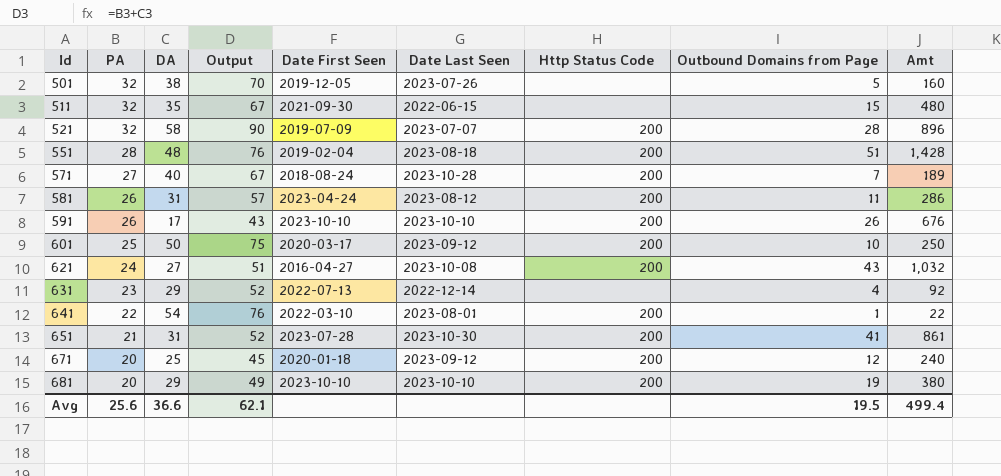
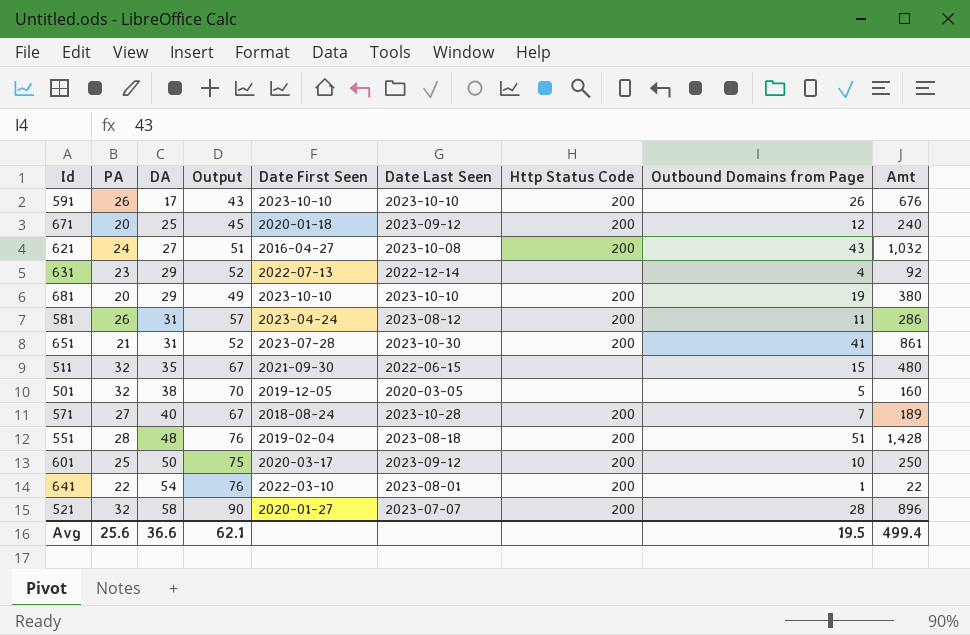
row order: Id ascending -> DA ascending
501 | Date Last Seen: 2023-07-26 -> 2020-03-05
521 | Date First Seen: 2019-07-09 -> 2020-01-27

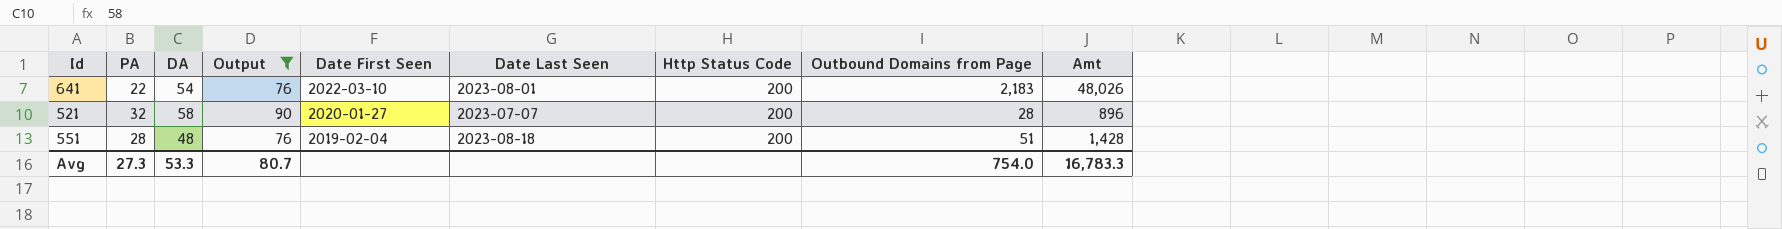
filter: none -> Output >= 76
row order: DA ascending -> Date First Seen descending
641 | Outbound Domains from Page: 1 -> 2,183
641 | Amt: 22 -> 48,026
Avg | PA: 25.6 -> 27.3
Avg | DA: 36.6 -> 53.3
Avg | Output: 62.1 -> 80.7
Avg | Outbound Domains from Page: 19.5 -> 754.0
Avg | Amt: 499.4 -> 16,783.3

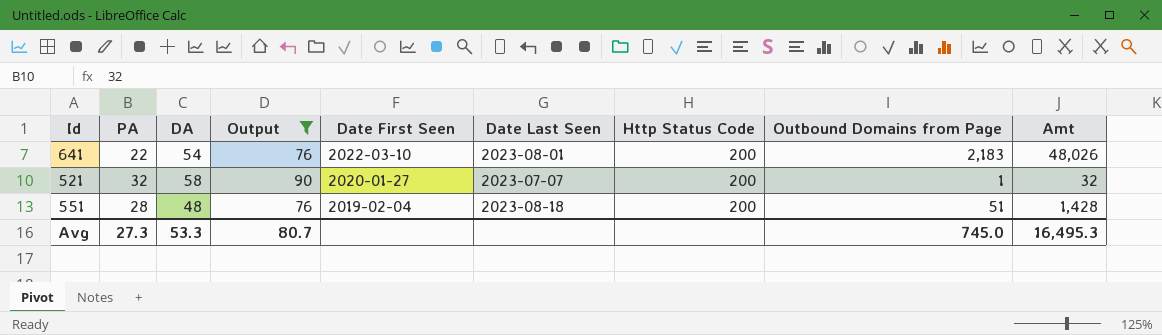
521 | Outbound Domains from Page: 28 -> 1
521 | Amt: 896 -> 32
Avg | Outbound Domains from Page: 754.0 -> 745.0
Avg | Amt: 16,783.3 -> 16,495.3

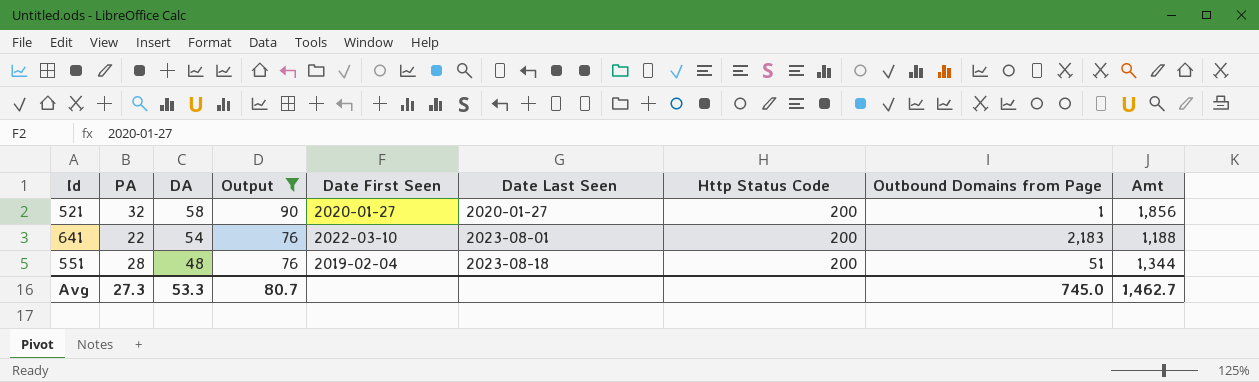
row order: Date First Seen descending -> DA descending
column Amt | formula: [PA] * [Outbound Domains from Page] -> [PA] * [DA]
521 | Date Last Seen: 2023-07-07 -> 2020-01-27
Avg | Amt: 16,495.3 -> 1,462.7

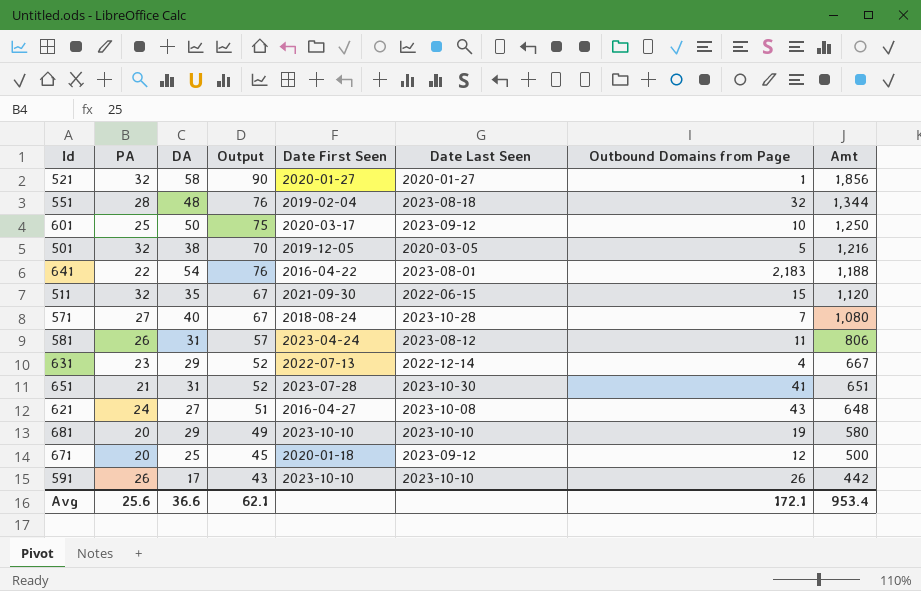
filter: Output >= 76 -> none
row order: DA descending -> Amt descending
column Http Status Code | position: 7 -> none
551 | Outbound Domains from Page: 51 -> 32
641 | Date First Seen: 2022-03-10 -> 2016-04-22
Avg | PA: 27.3 -> 25.6
Avg | DA: 53.3 -> 36.6
Avg | Output: 80.7 -> 62.1
Avg | Outbound Domains from Page: 745.0 -> 172.1
Avg | Amt: 1,462.7 -> 953.4

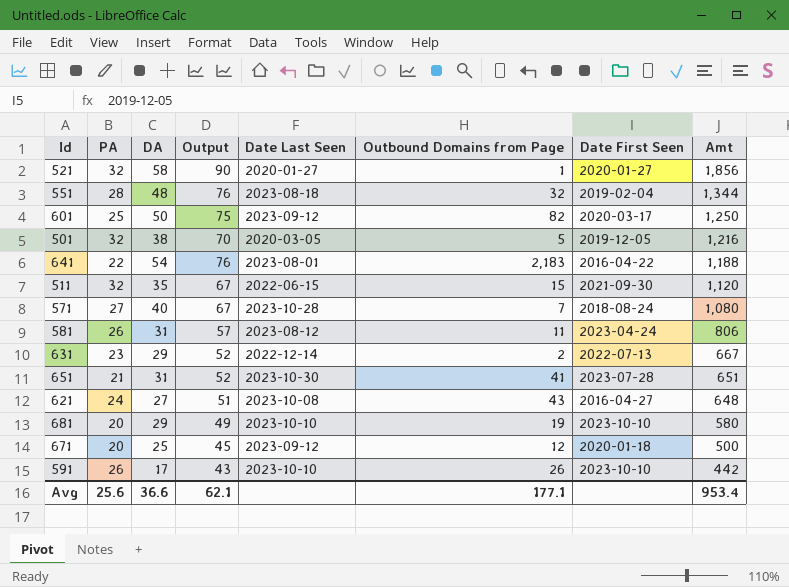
column Date First Seen | position: 5 -> 7
601 | Outbound Domains from Page: 10 -> 82
631 | Outbound Domains from Page: 4 -> 2
Avg | Outbound Domains from Page: 172.1 -> 177.1

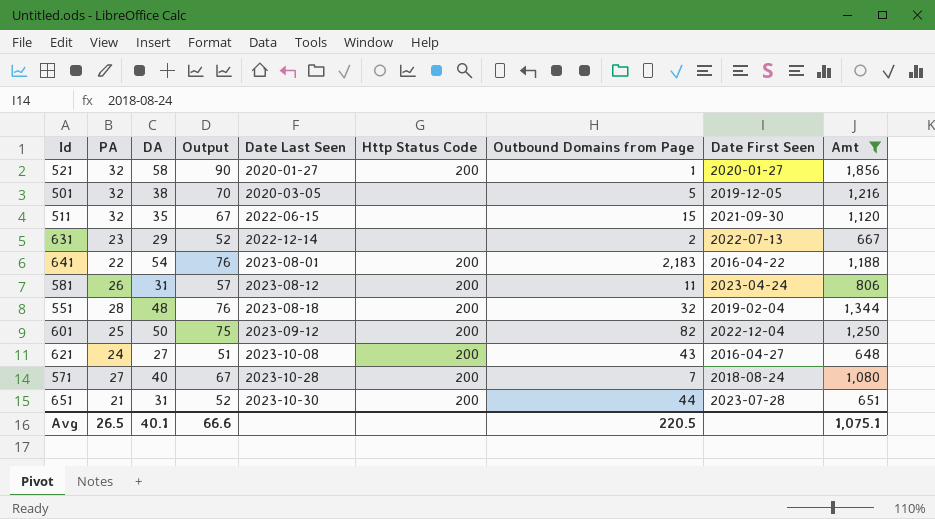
filter: none -> Amt >= 648
row order: Amt descending -> Date Last Seen ascending
column Http Status Code | position: none -> 6
601 | Date First Seen: 2020-03-17 -> 2022-12-04
651 | Outbound Domains from Page: 41 -> 44
Avg | PA: 25.6 -> 26.5
Avg | DA: 36.6 -> 40.1
Avg | Output: 62.1 -> 66.6
Avg | Outbound Domains from Page: 177.1 -> 220.5
Avg | Amt: 953.4 -> 1,075.1

